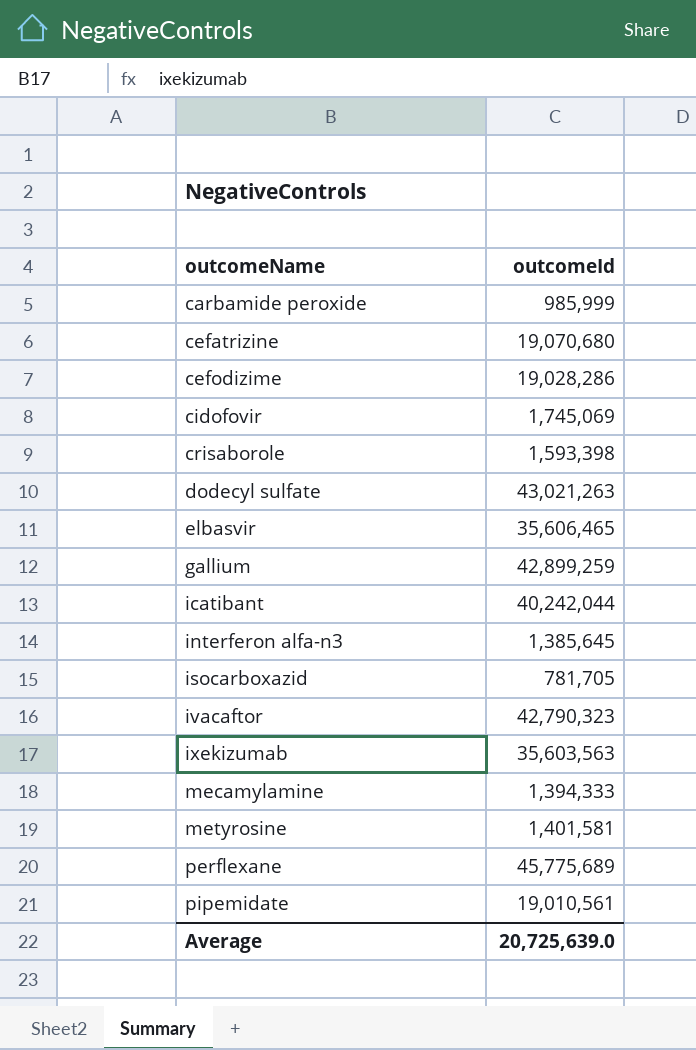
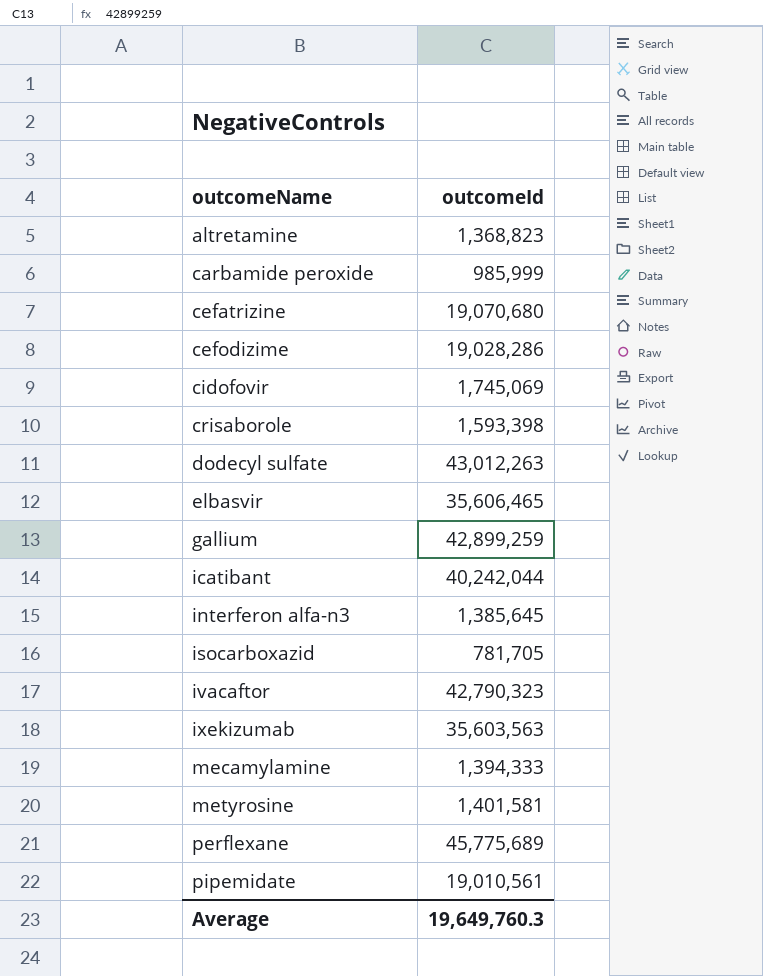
row altretamine: none -> 1,368,823
dodecyl sulfate | outcomeId: 43,021,263 -> 43,012,263
Average | outcomeId: 20,725,639.0 -> 19,649,760.3

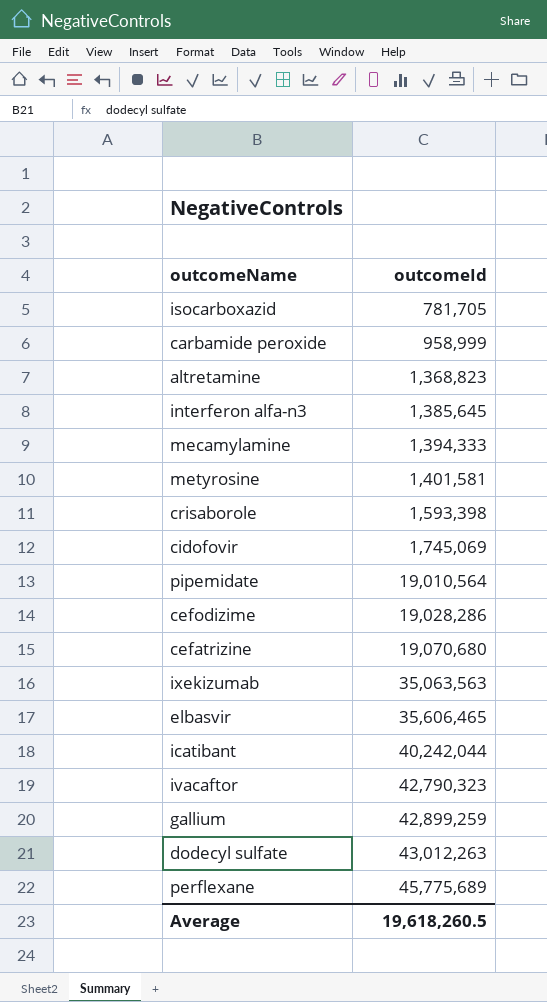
row order: outcomeName ascending -> outcomeId ascending
carbamide peroxide | outcomeId: 985,999 -> 958,999
pipemidate | outcomeId: 19,010,561 -> 19,010,564
ixekizumab | outcomeId: 35,603,563 -> 35,063,563
Average | outcomeId: 19,649,760.3 -> 19,618,260.5

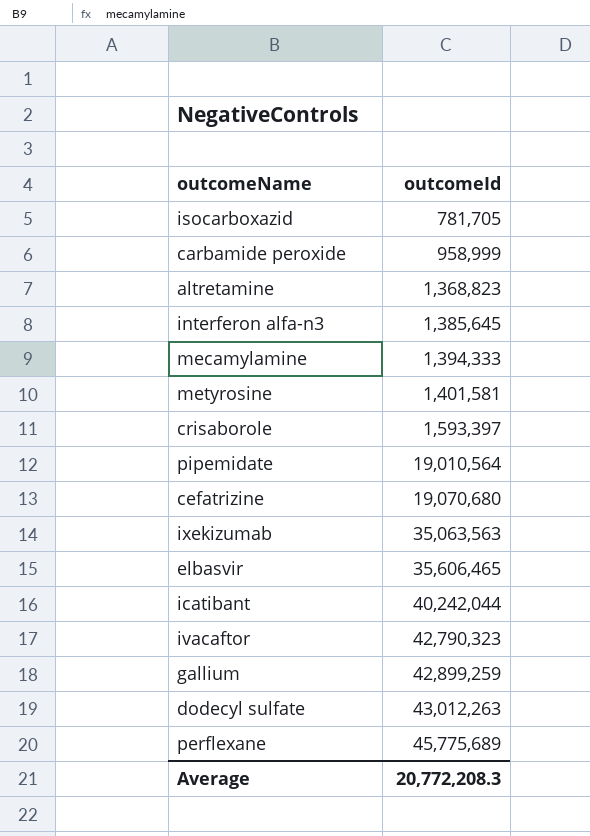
row cidofovir: 1,745,069 -> none
row cefodizime: 19,028,286 -> none
crisaborole | outcomeId: 1,593,398 -> 1,593,397
Average | outcomeId: 19,618,260.5 -> 20,772,208.3

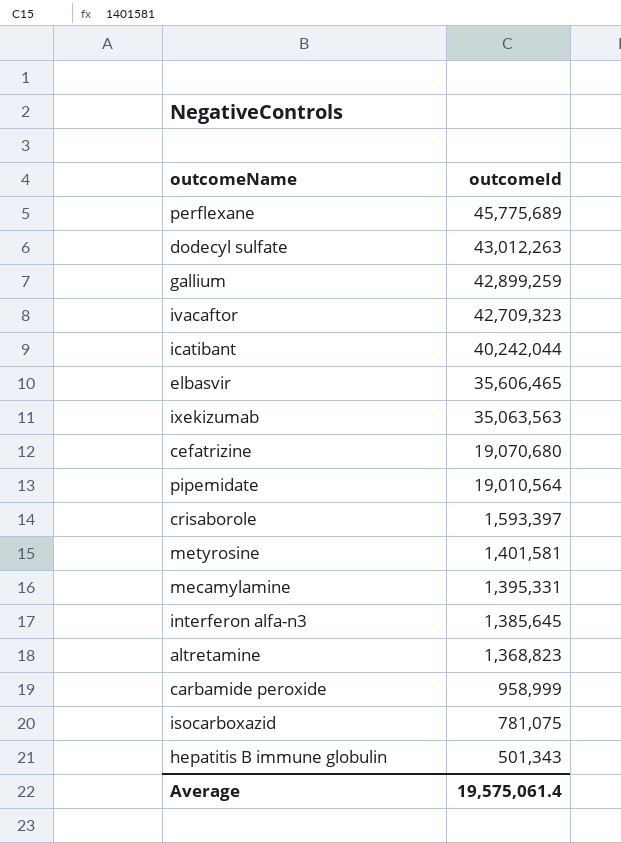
row order: outcomeId ascending -> outcomeId descending
ivacaftor | outcomeId: 42,790,323 -> 42,709,323
mecamylamine | outcomeId: 1,394,333 -> 1,395,331
isocarboxazid | outcomeId: 781,705 -> 781,075
row hepatitis B immune globulin: none -> 501,343
Average | outcomeId: 20,772,208.3 -> 19,575,061.4

